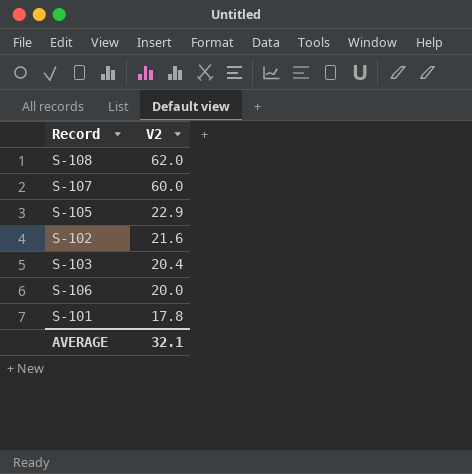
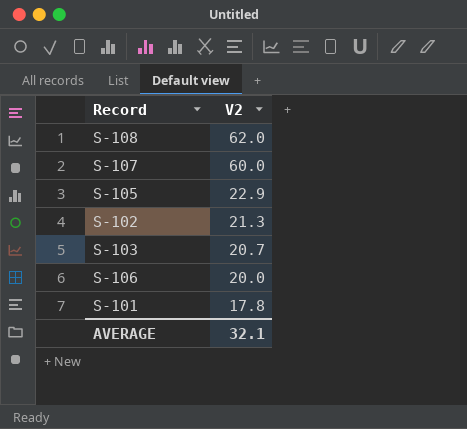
S-102 | V2: 21.6 -> 21.3
S-103 | V2: 20.4 -> 20.7

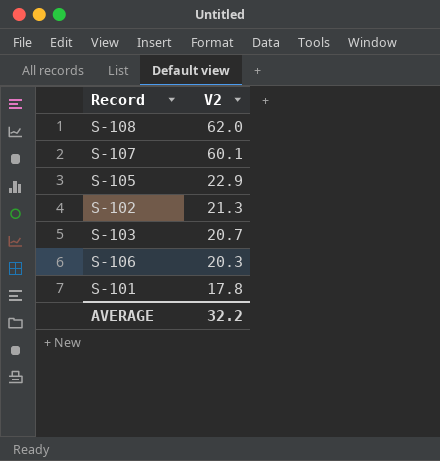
S-107 | V2: 60.0 -> 60.1
S-106 | V2: 20.0 -> 20.3
AVERAGE | V2: 32.1 -> 32.2

